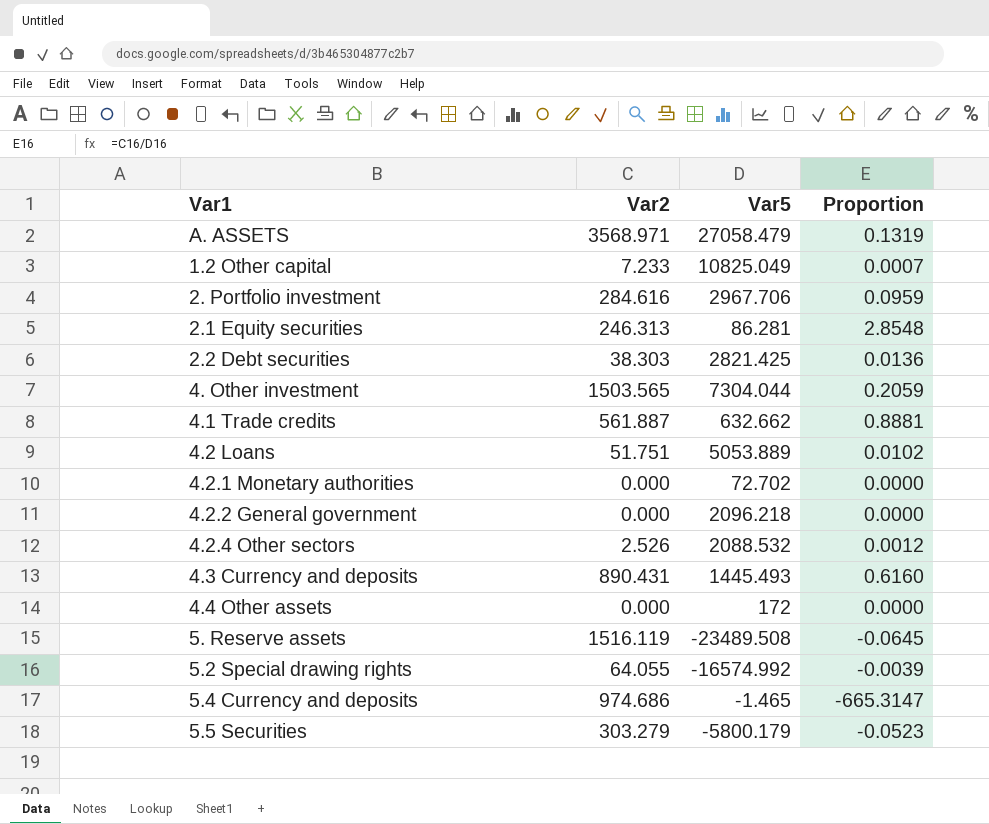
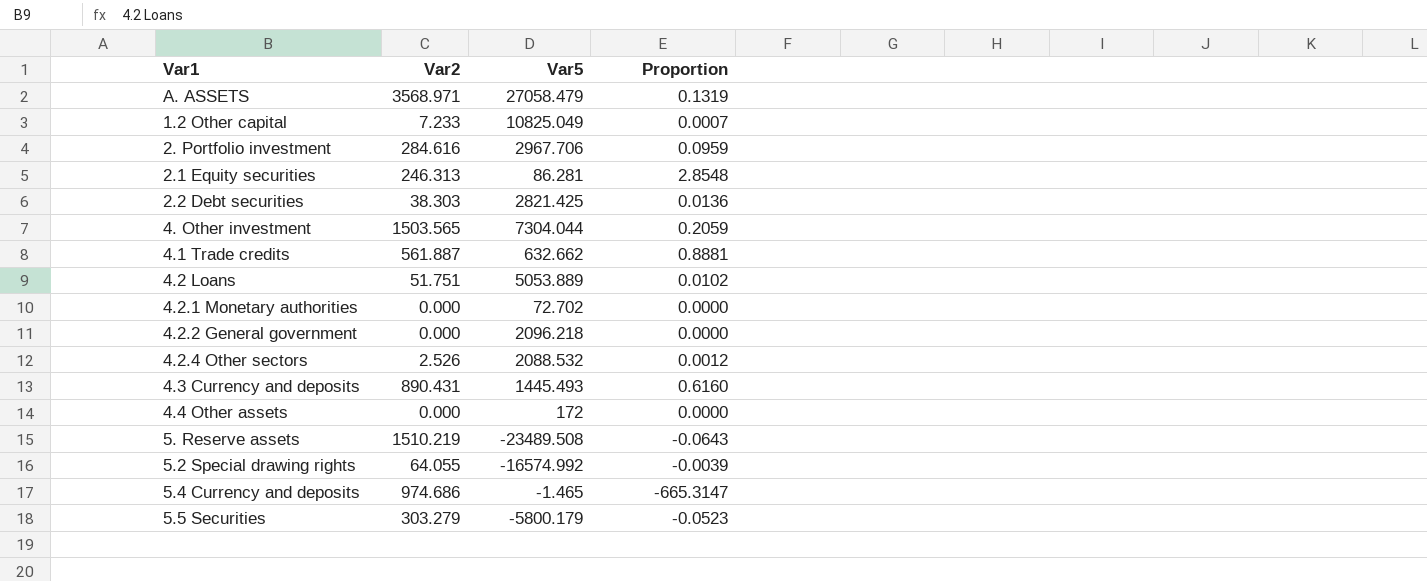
5. Reserve assets | Var2: 1516.119 -> 1510.219
5. Reserve assets | Proportion: -0.0645 -> -0.0643

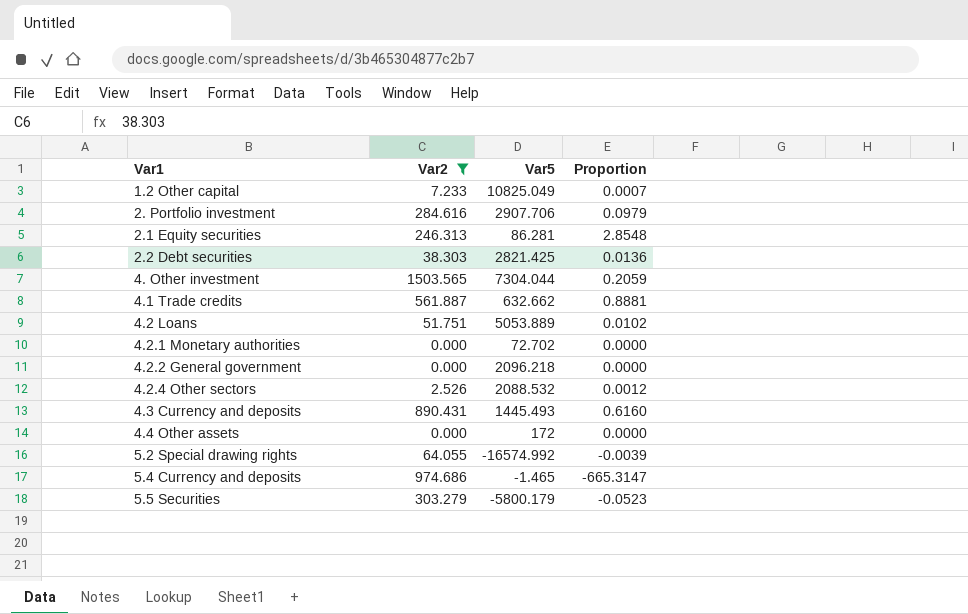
filter: none -> Var2 <= 1503.565
2. Portfolio investment | Var5: 2967.706 -> 2907.706
2. Portfolio investment | Proportion: 0.0959 -> 0.0979

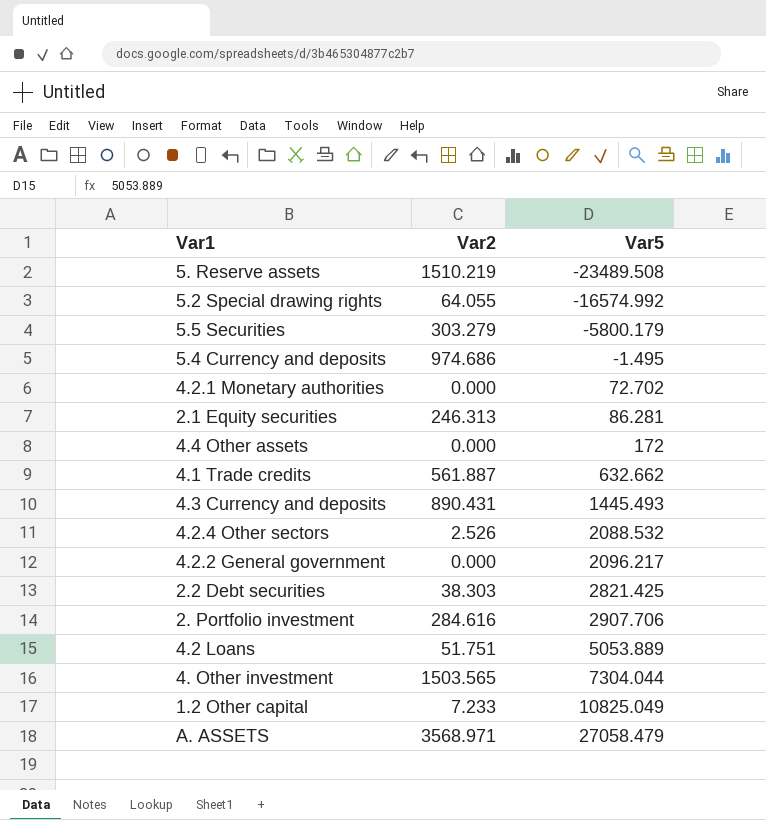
filter: Var2 <= 1503.565 -> none
row order: none -> Var5 ascending
column Proportion | formula: [Var2] / [Var5] -> none
5.4 Currency and deposits | Var5: -1.465 -> -1.495
4.2.2 General government | Var5: 2096.218 -> 2096.217

